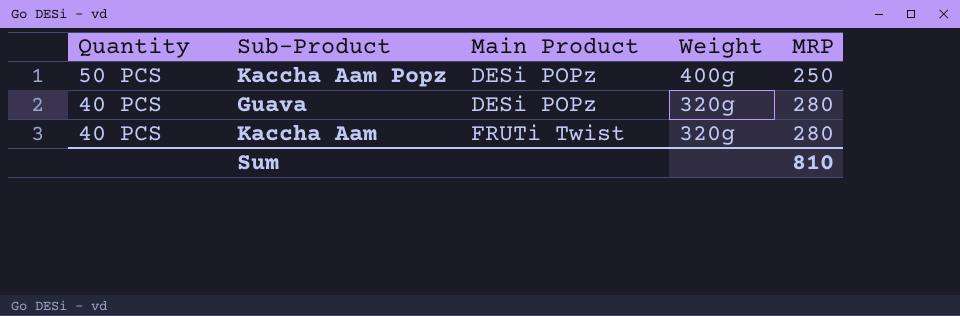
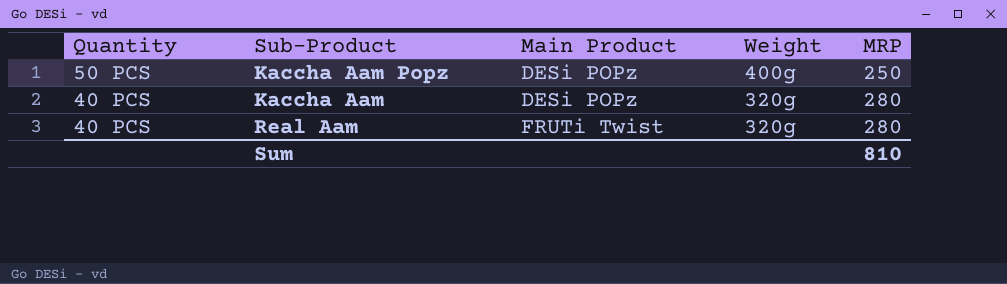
row Guava: 40 PCS | DESi POPz | 320g | 280 -> none
Kaccha Aam | Main Product: FRUTi Twist -> DESi POPz
row Real Aam: none -> 40 PCS | FRUTi Twist | 320g | 280

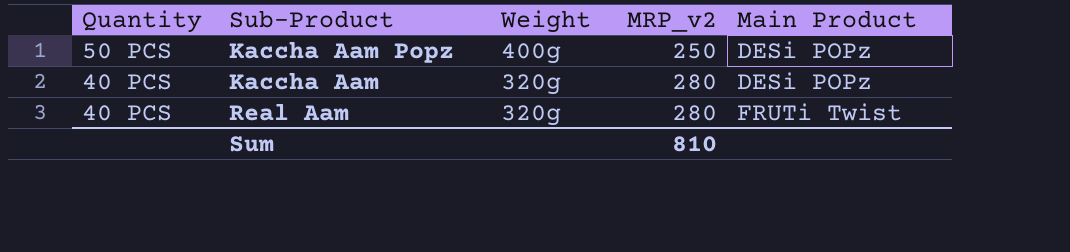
column name: MRP -> MRP_v2
column Main Product | position: 3 -> 5

